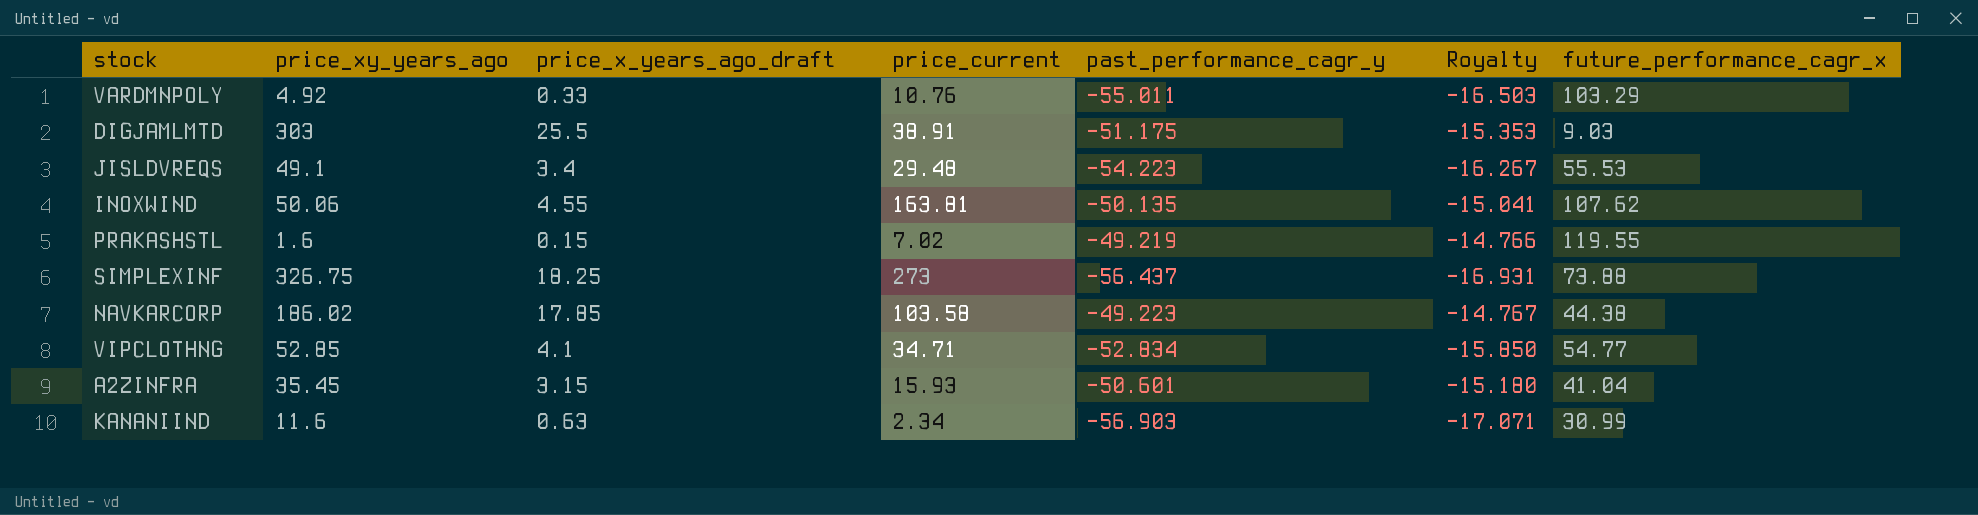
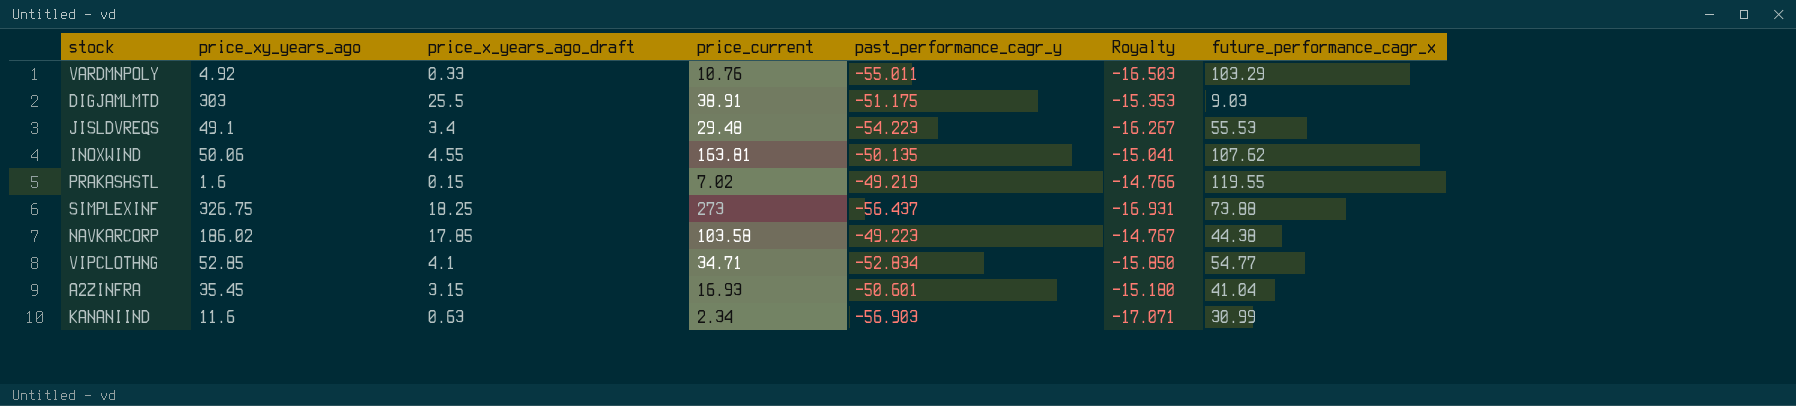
A2ZINFRA | price_current: 15.93 -> 16.93

